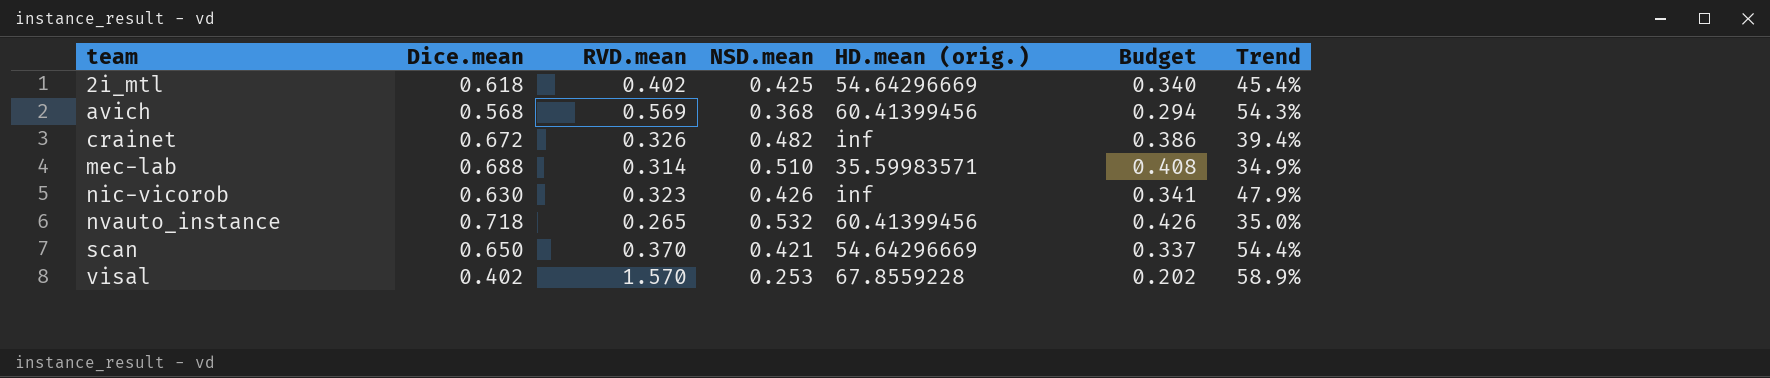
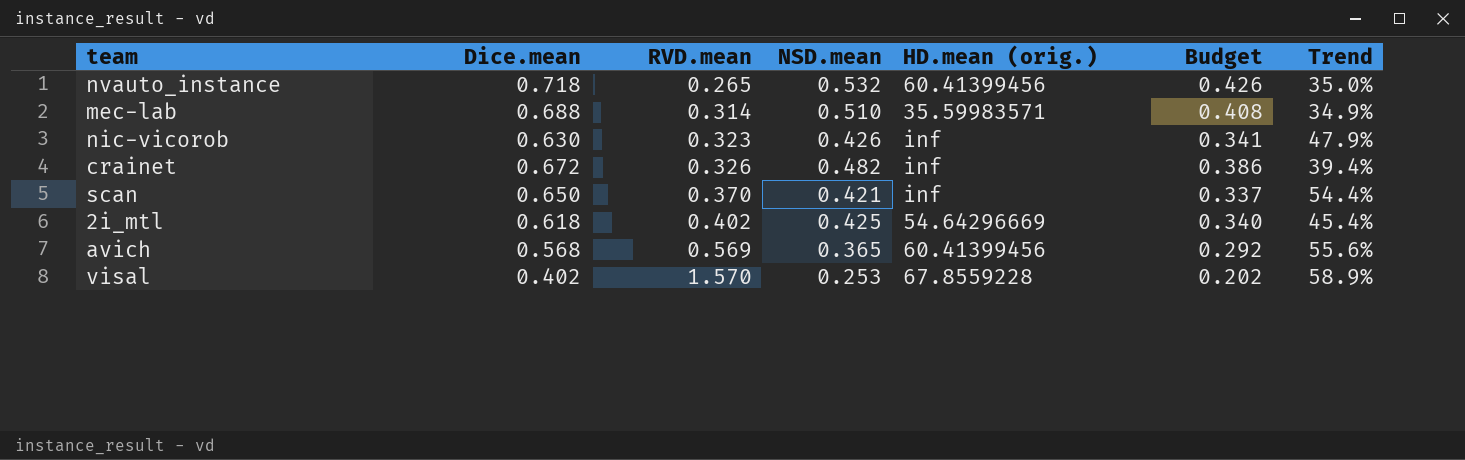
row order: team ascending -> RVD.mean ascending
scan | HD.mean (orig.): 54.64296669 -> inf
avich | NSD.mean: 0.368 -> 0.365
avich | Budget: 0.294 -> 0.292
avich | Trend: 54.3% -> 55.6%

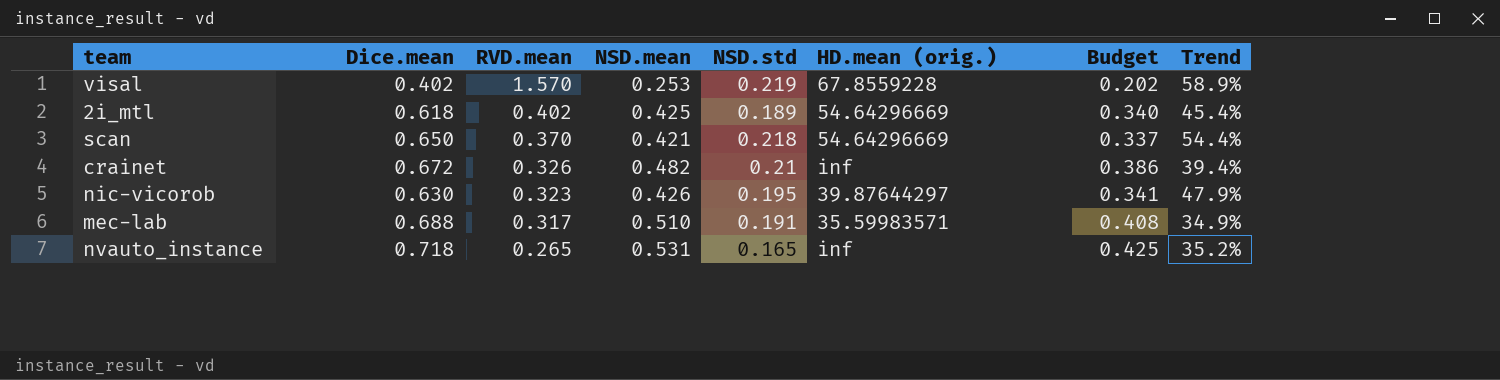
row order: RVD.mean ascending -> RVD.mean descending
column NSD.std | position: none -> 5
row avich: 0.568 | 0.569 | 0.365 | 60.41399456 | 0.292 | 55.6% -> none
scan | HD.mean (orig.): inf -> 54.64296669
nic-vicorob | HD.mean (orig.): inf -> 39.87644297
mec-lab | RVD.mean: 0.314 -> 0.317
nvauto_instance | NSD.mean: 0.532 -> 0.531
nvauto_instance | HD.mean (orig.): 60.41399456 -> inf
nvauto_instance | Budget: 0.426 -> 0.425
nvauto_instance | Trend: 35.0% -> 35.2%

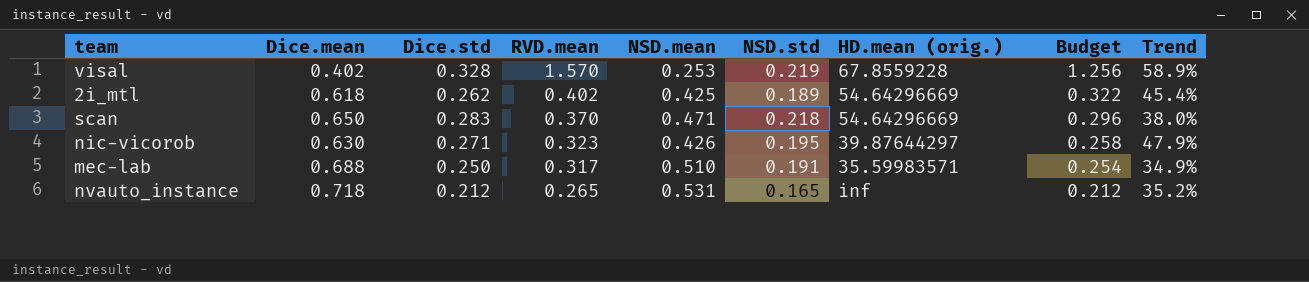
column Dice.std | position: none -> 3
column Budget | formula: [NSD.mean] * 0.8 -> [RVD.mean] * 0.8
row crainet: 0.672 | 0.326 | 0.482 | 0.21 | inf | 0.386 | 39.4% -> none
scan | NSD.mean: 0.421 -> 0.471
scan | Trend: 54.4% -> 38.0%

